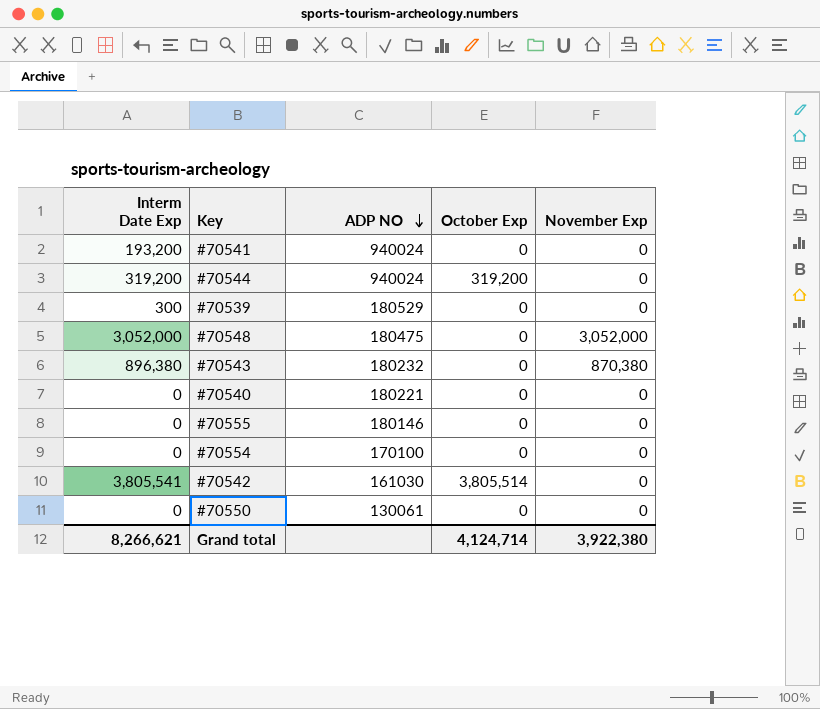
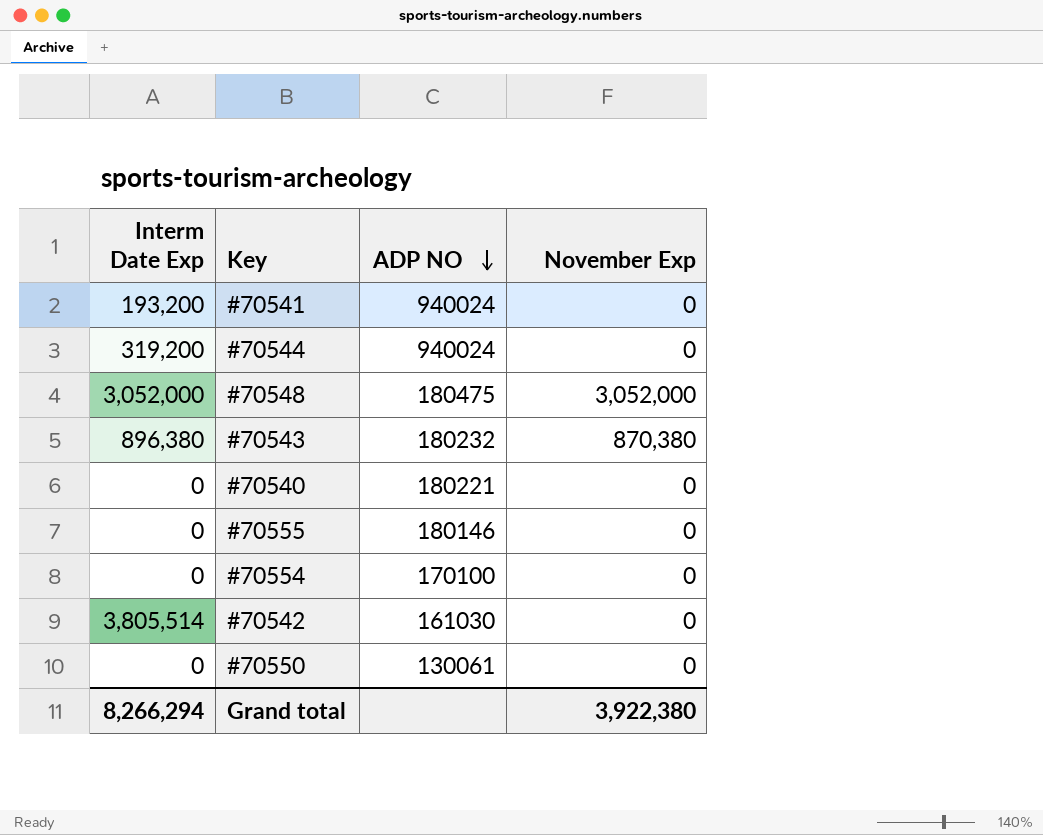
column October Exp | position: 4 -> none
row #70539: 300 | 180529 | 0 | 0 -> none
#70542 | Interm Date Exp: 3,805,541 -> 3,805,514
Grand total | Interm Date Exp: 8,266,621 -> 8,266,294

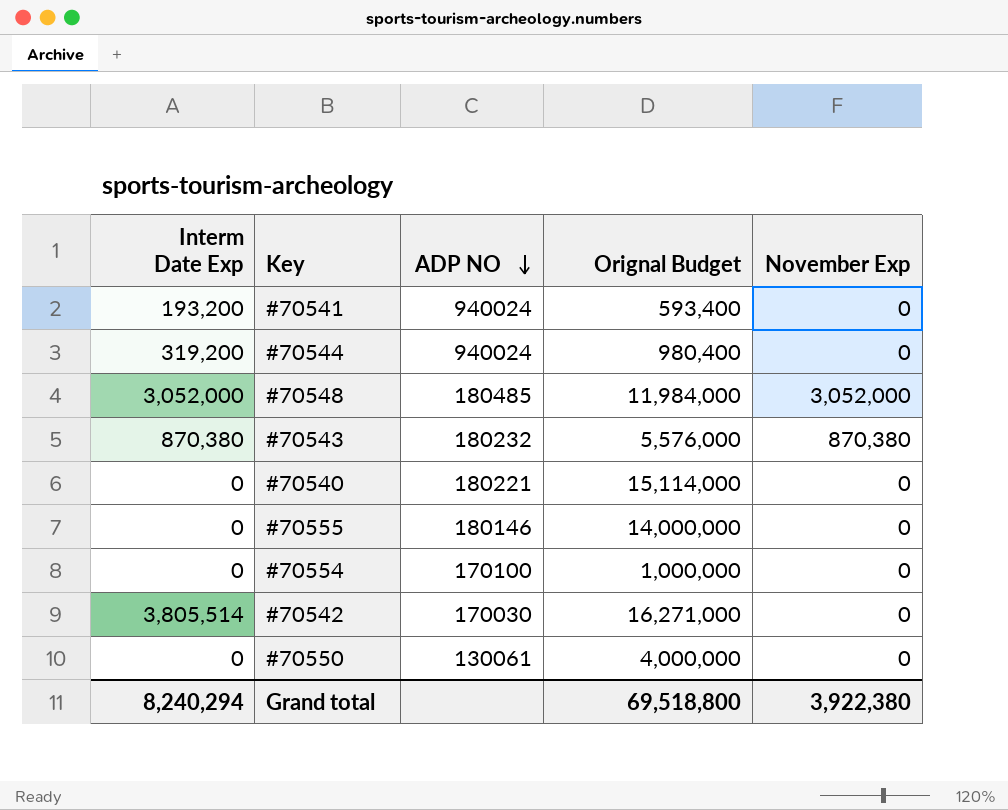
column Orignal Budget | position: none -> 4
#70548 | ADP NO: 180475 -> 180485
#70543 | Interm Date Exp: 896,380 -> 870,380
#70542 | ADP NO: 161030 -> 170030
Grand total | Interm Date Exp: 8,266,294 -> 8,240,294

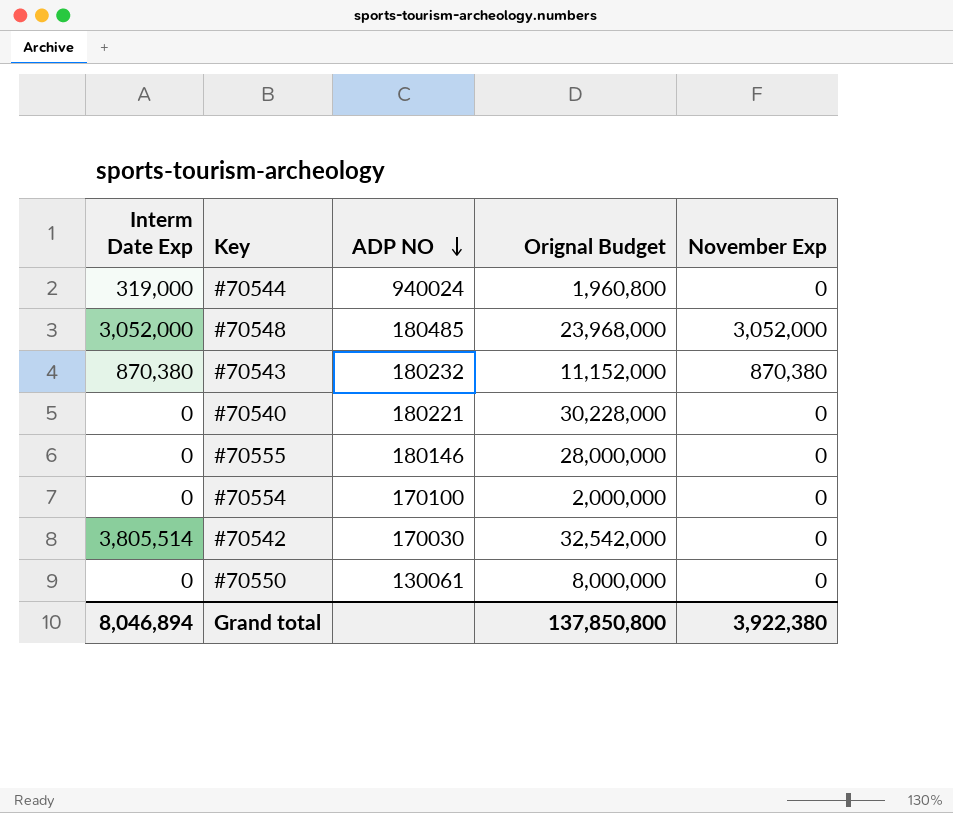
row #70541: 193,200 | 940024 | 593,400 | 0 -> none
#70544 | Interm Date Exp: 319,200 -> 319,000
#70544 | Orignal Budget: 980,400 -> 1,960,800
#70548 | Orignal Budget: 11,984,000 -> 23,968,000
#70543 | Orignal Budget: 5,576,000 -> 11,152,000
#70540 | Orignal Budget: 15,114,000 -> 30,228,000
#70555 | Orignal Budget: 14,000,000 -> 28,000,000
#70554 | Orignal Budget: 1,000,000 -> 2,000,000
#70542 | Orignal Budget: 16,271,000 -> 32,542,000
#70550 | Orignal Budget: 4,000,000 -> 8,000,000
Grand total | Interm Date Exp: 8,240,294 -> 8,046,894
Grand total | Orignal Budget: 69,518,800 -> 137,850,800

